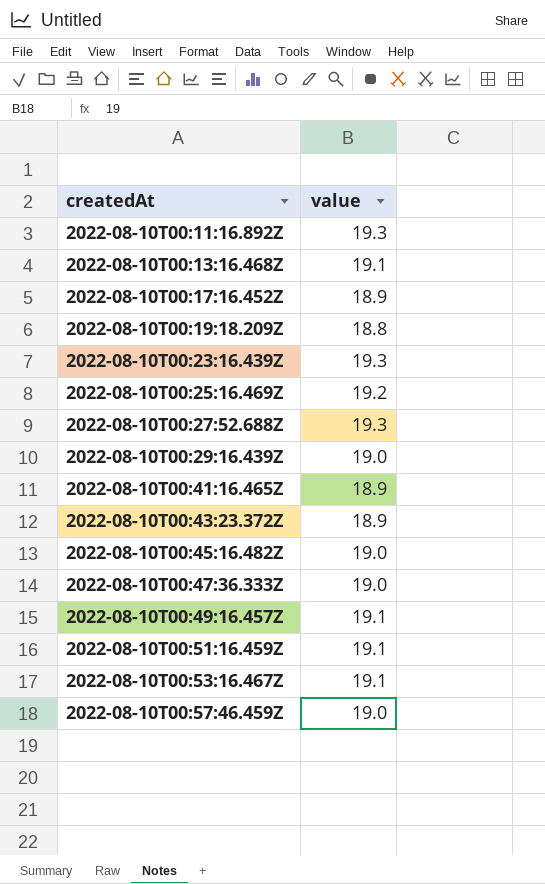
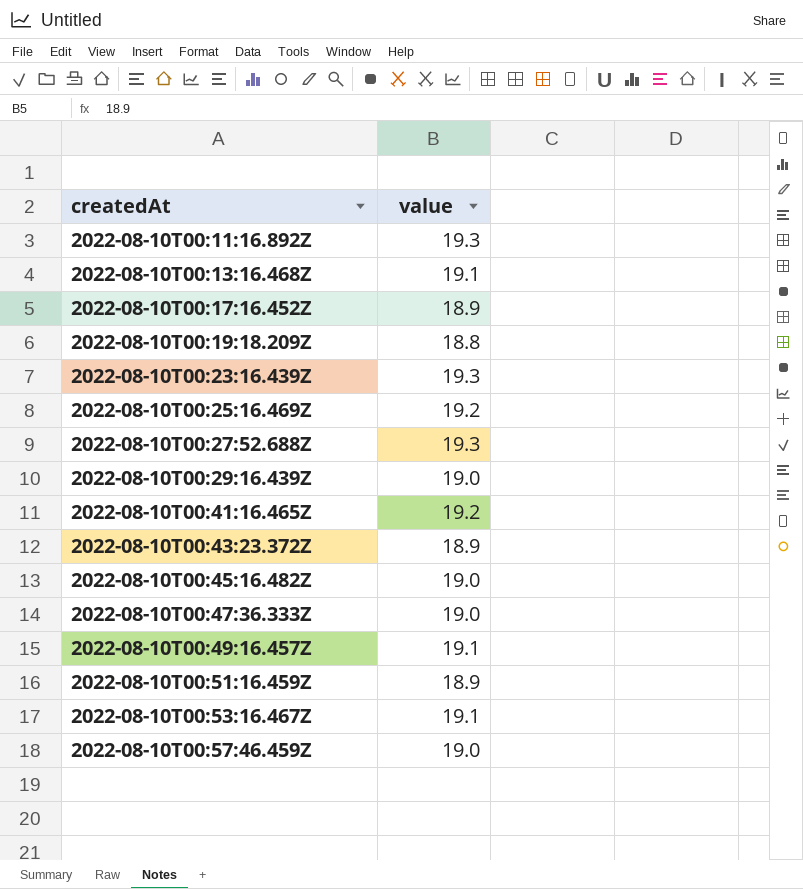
2022-08-10T00:41:16.465Z | value: 18.9 -> 19.2
2022-08-10T00:51:16.459Z | value: 19.1 -> 18.9

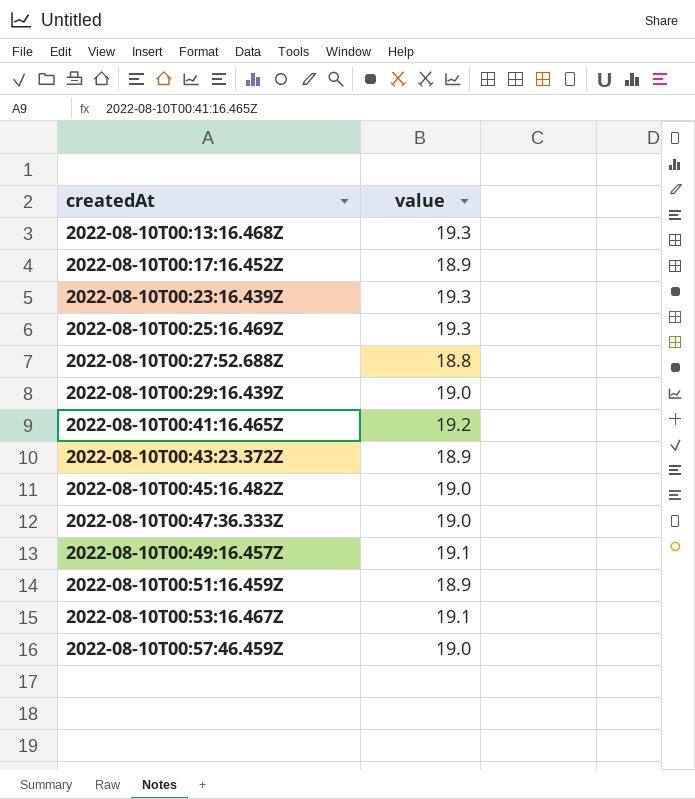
row 2022-08-10T00:11:16.892Z: 19.3 -> none
row 2022-08-10T00:19:18.209Z: 18.8 -> none
2022-08-10T00:13:16.468Z | value: 19.1 -> 19.3
2022-08-10T00:25:16.469Z | value: 19.2 -> 19.3
2022-08-10T00:27:52.688Z | value: 19.3 -> 18.8

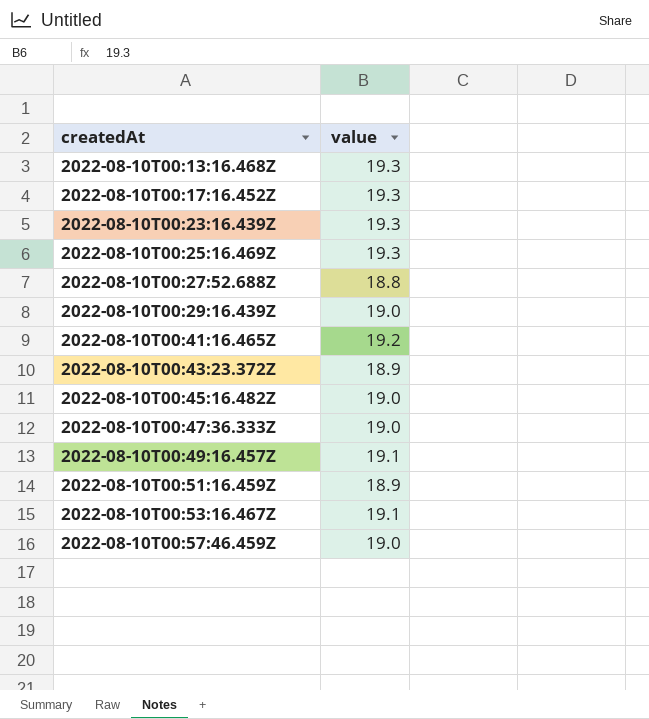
2022-08-10T00:17:16.452Z | value: 18.9 -> 19.3

